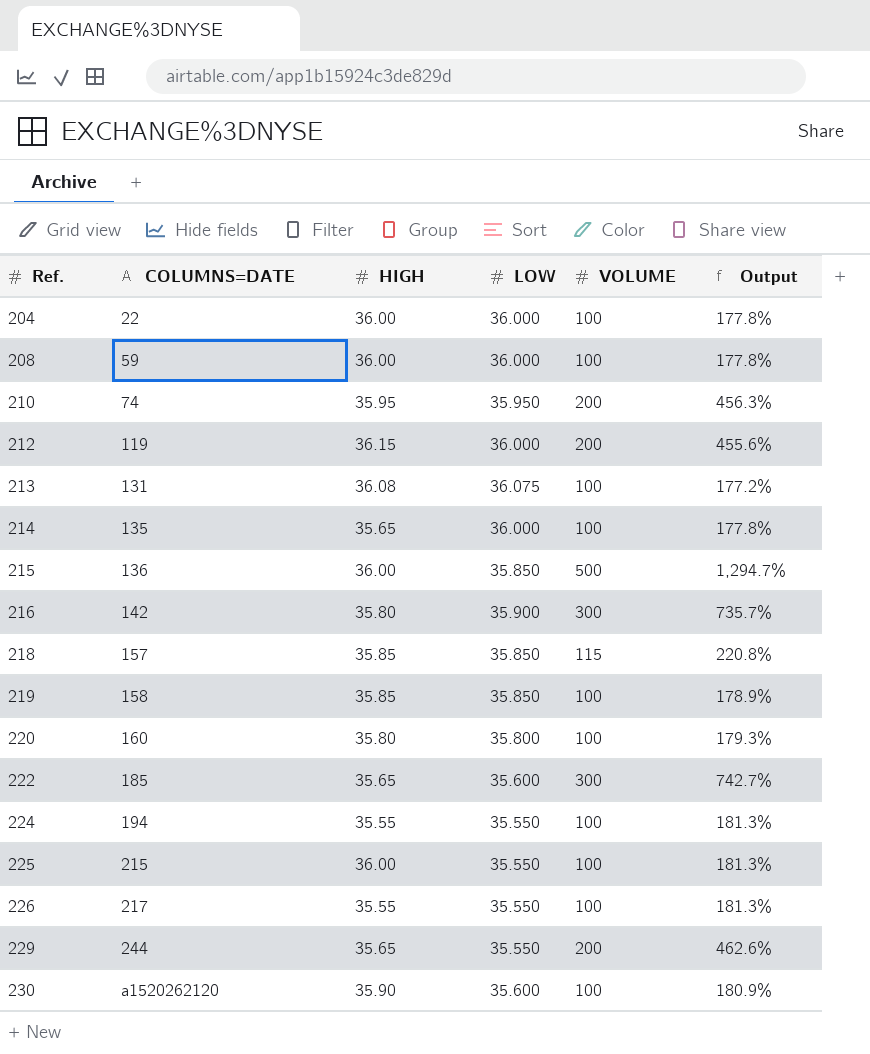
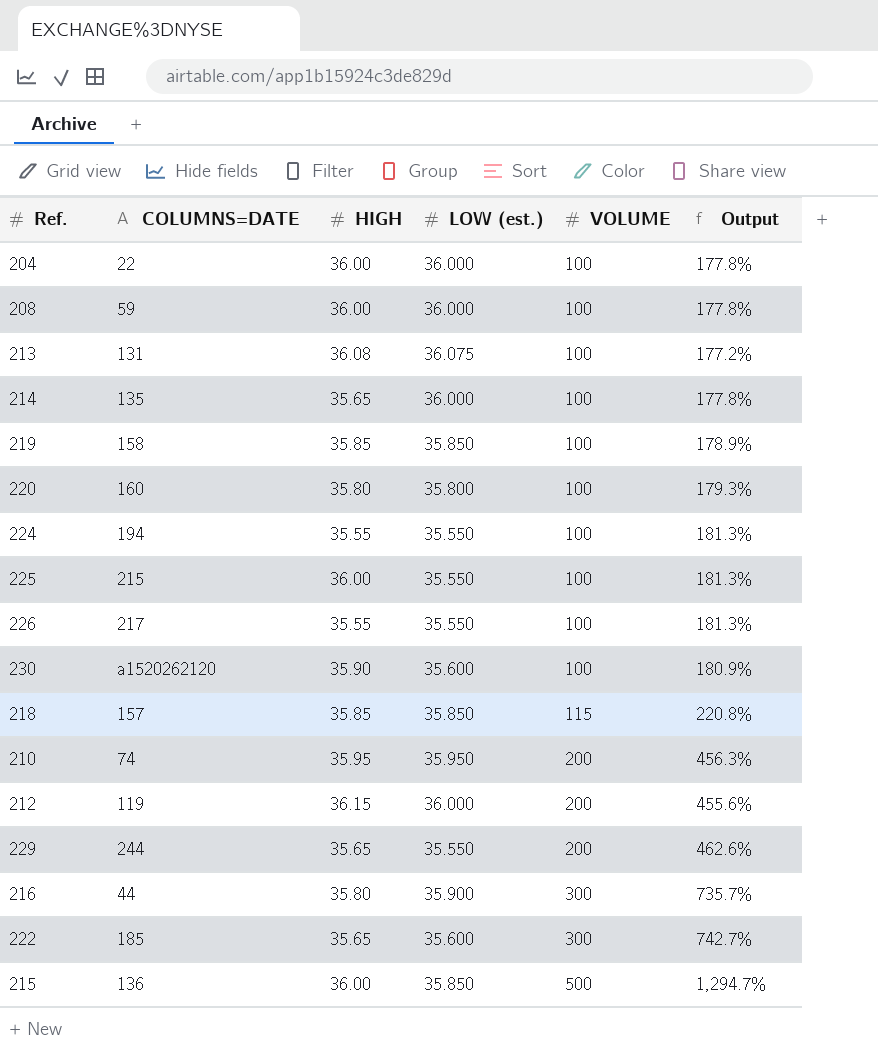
row order: Ref. ascending -> VOLUME ascending
column name: LOW -> LOW (est.)
216 | COLUMNS=DATE: 142 -> 44

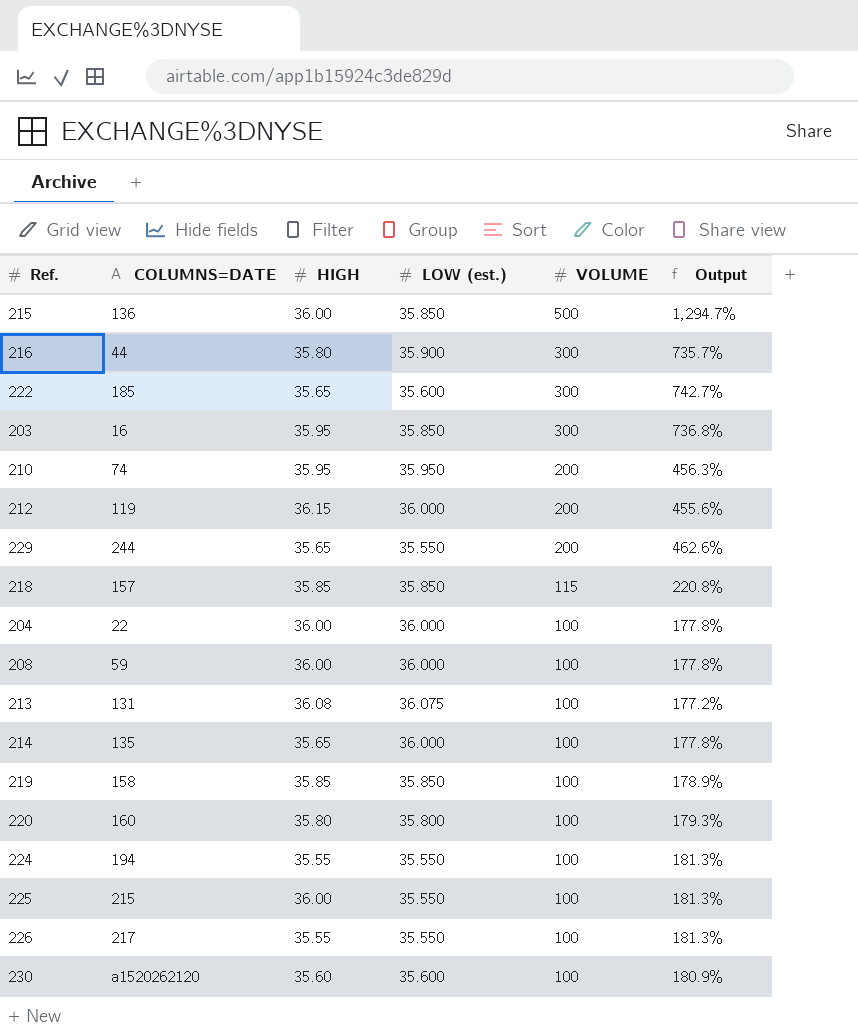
row order: VOLUME ascending -> VOLUME descending
row 203: none -> 16 | 35.95 | 35.850 | 300 | 736.8%
230 | HIGH: 35.90 -> 35.60

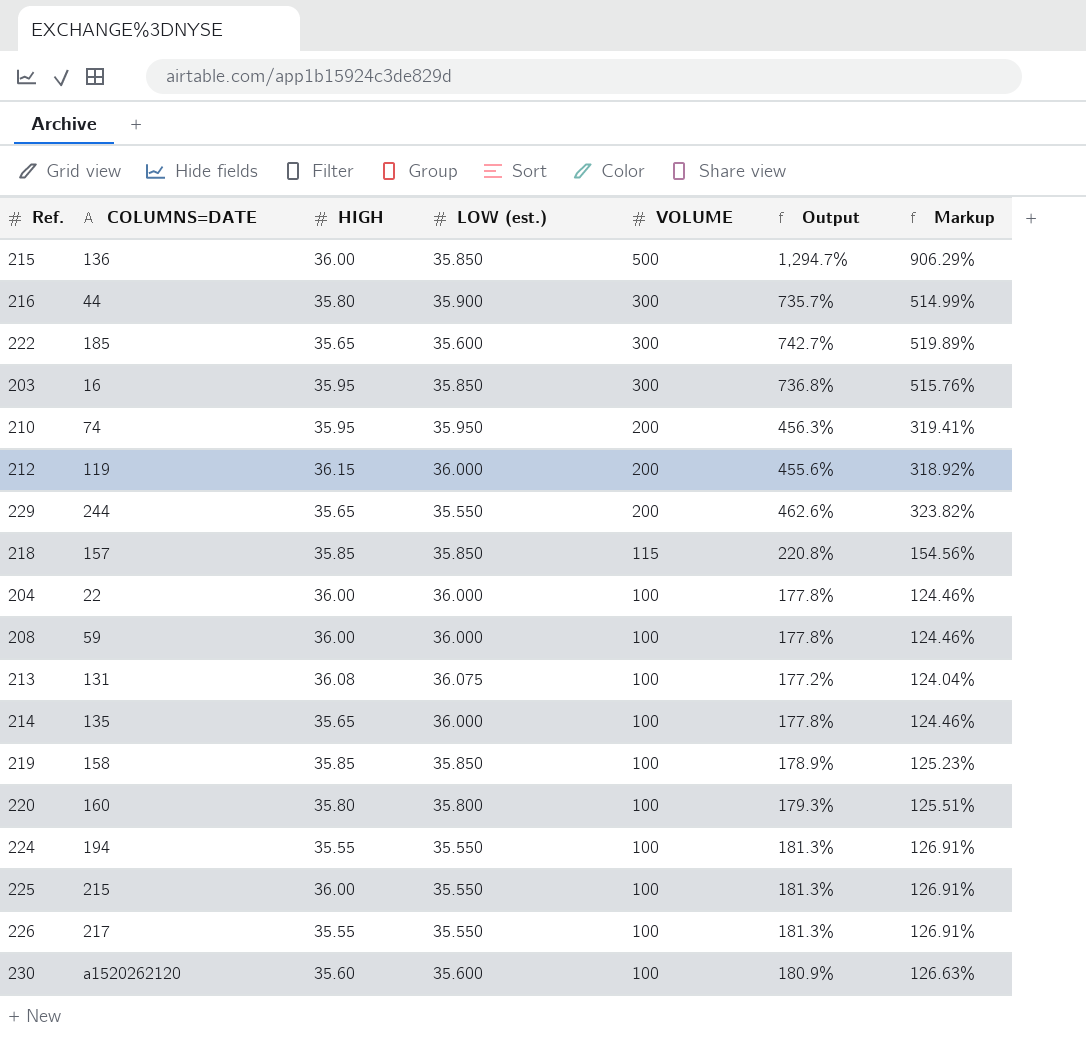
column Markup | formula: none -> [Output] * 0.7

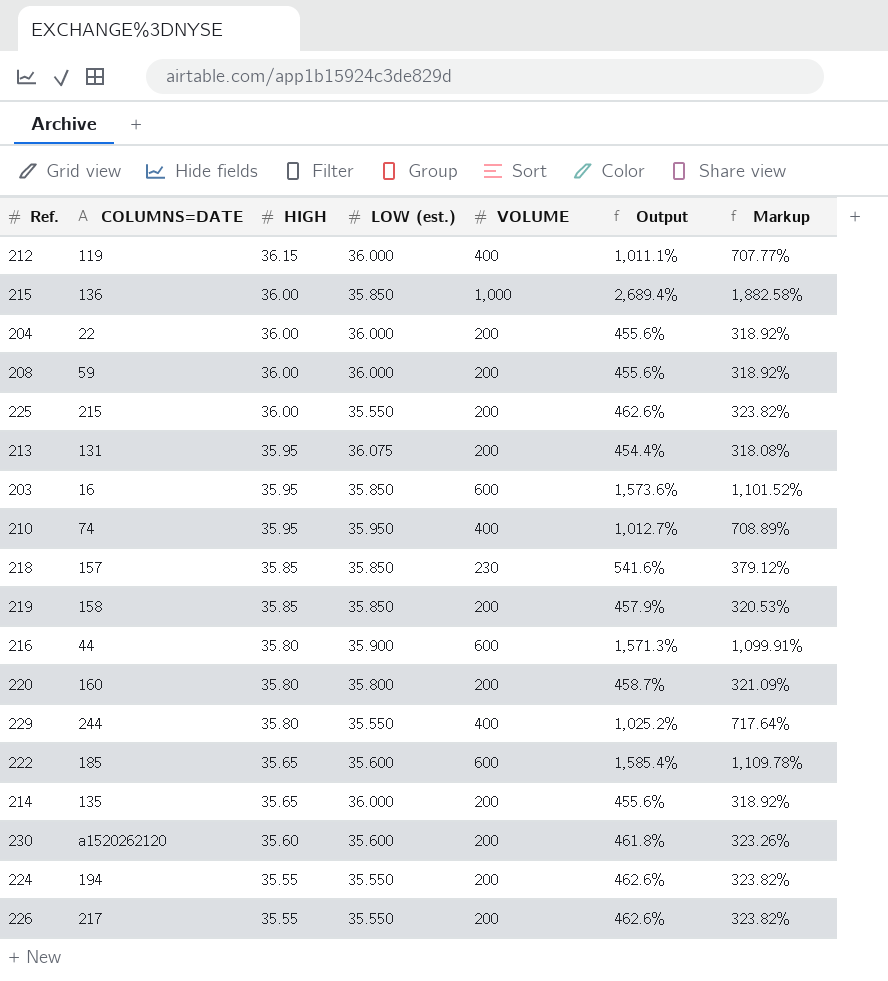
row order: VOLUME descending -> HIGH descending
212 | VOLUME: 200 -> 400
212 | Output: 455.6% -> 1,011.1%
212 | Markup: 318.92% -> 707.77%
215 | VOLUME: 500 -> 1,000
215 | Output: 1,294.7% -> 2,689.4%
215 | Markup: 906.29% -> 1,882.58%
204 | VOLUME: 100 -> 200
204 | Output: 177.8% -> 455.6%
204 | Markup: 124.46% -> 318.92%
208 | VOLUME: 100 -> 200
208 | Output: 177.8% -> 455.6%
208 | Markup: 124.46% -> 318.92%
225 | VOLUME: 100 -> 200
225 | Output: 181.3% -> 462.6%
225 | Markup: 126.91% -> 323.82%
213 | HIGH: 36.08 -> 35.95
213 | VOLUME: 100 -> 200
213 | Output: 177.2% -> 454.4%
213 | Markup: 124.04% -> 318.08%
203 | VOLUME: 300 -> 600
203 | Output: 736.8% -> 1,573.6%
203 | Markup: 515.76% -> 1,101.52%
210 | VOLUME: 200 -> 400
210 | Output: 456.3% -> 1,012.7%
210 | Markup: 319.41% -> 708.89%
218 | VOLUME: 115 -> 230
218 | Output: 220.8% -> 541.6%
218 | Markup: 154.56% -> 379.12%
219 | VOLUME: 100 -> 200
219 | Output: 178.9% -> 457.9%
219 | Markup: 125.23% -> 320.53%
216 | VOLUME: 300 -> 600
216 | Output: 735.7% -> 1,571.3%
216 | Markup: 514.99% -> 1,099.91%
220 | VOLUME: 100 -> 200
220 | Output: 179.3% -> 458.7%
220 | Markup: 125.51% -> 321.09%
229 | HIGH: 35.65 -> 35.80
229 | VOLUME: 200 -> 400
229 | Output: 462.6% -> 1,025.2%
229 | Markup: 323.82% -> 717.64%
222 | VOLUME: 300 -> 600
222 | Output: 742.7% -> 1,585.4%
222 | Markup: 519.89% -> 1,109.78%
214 | VOLUME: 100 -> 200
214 | Output: 177.8% -> 455.6%
214 | Markup: 124.46% -> 318.92%
230 | VOLUME: 100 -> 200
230 | Output: 180.9% -> 461.8%
230 | Markup: 126.63% -> 323.26%
224 | VOLUME: 100 -> 200
224 | Output: 181.3% -> 462.6%
224 | Markup: 126.91% -> 323.82%
226 | VOLUME: 100 -> 200
226 | Output: 181.3% -> 462.6%
226 | Markup: 126.91% -> 323.82%

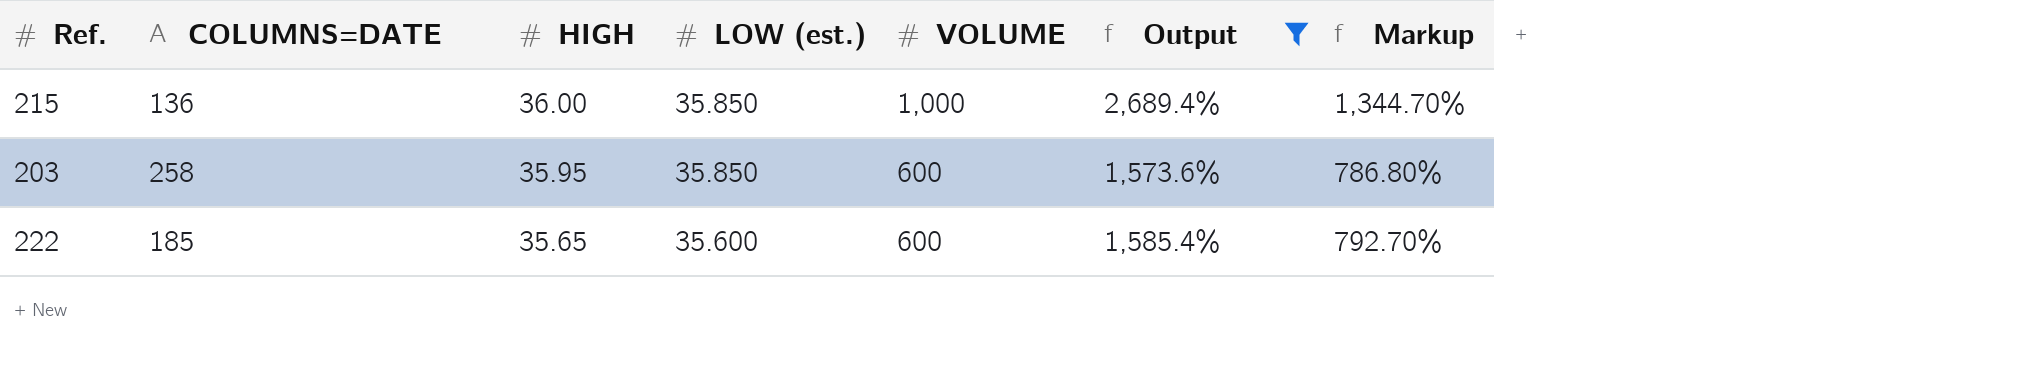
filter: none -> Output >= 1,573.6%
column Markup | formula: [Output] * 0.7 -> [Output] * 0.5
203 | COLUMNS=DATE: 16 -> 258

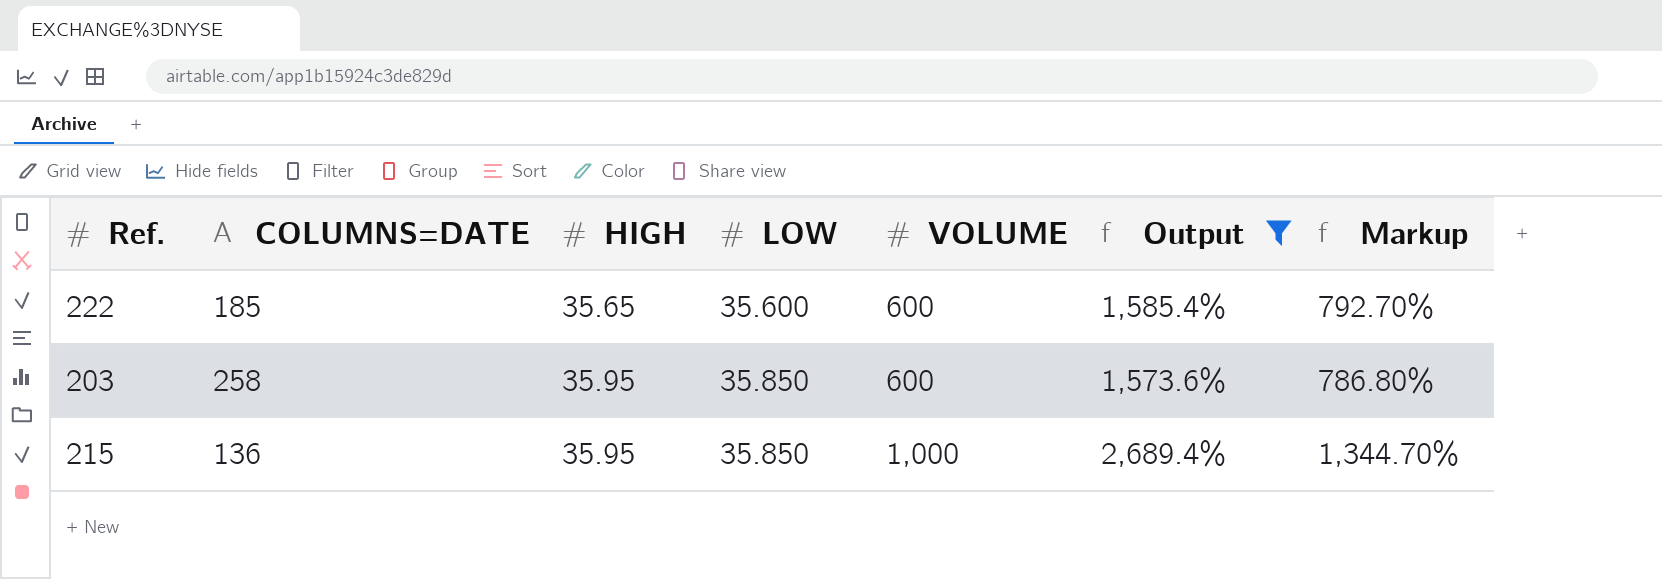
row order: HIGH descending -> HIGH ascending
column name: LOW (est.) -> LOW
215 | HIGH: 36.00 -> 35.95

